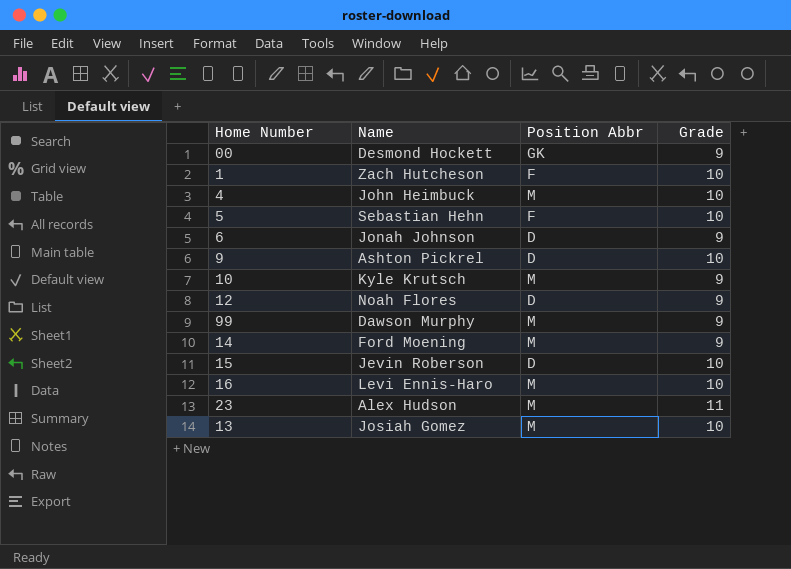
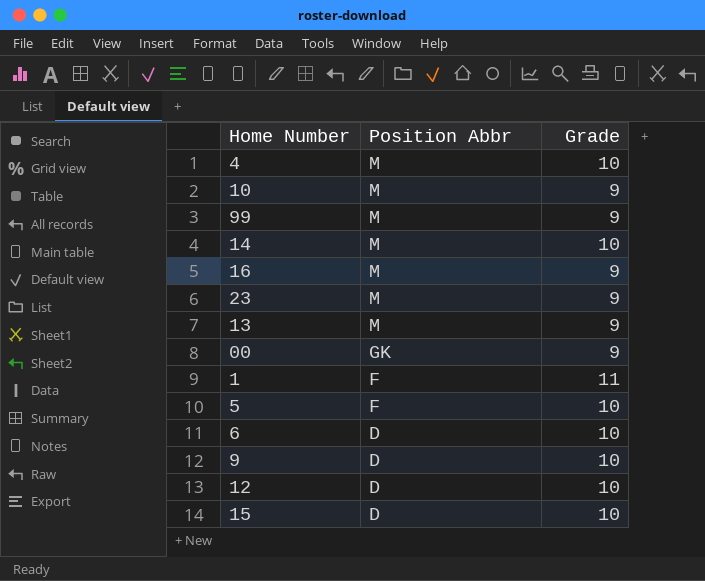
row order: none -> Position Abbr descending
column Name | position: 2 -> none
14 | Grade: 9 -> 10
16 | Grade: 10 -> 9
23 | Grade: 11 -> 9
13 | Grade: 10 -> 9
1 | Grade: 10 -> 11
6 | Grade: 9 -> 10
12 | Grade: 9 -> 10

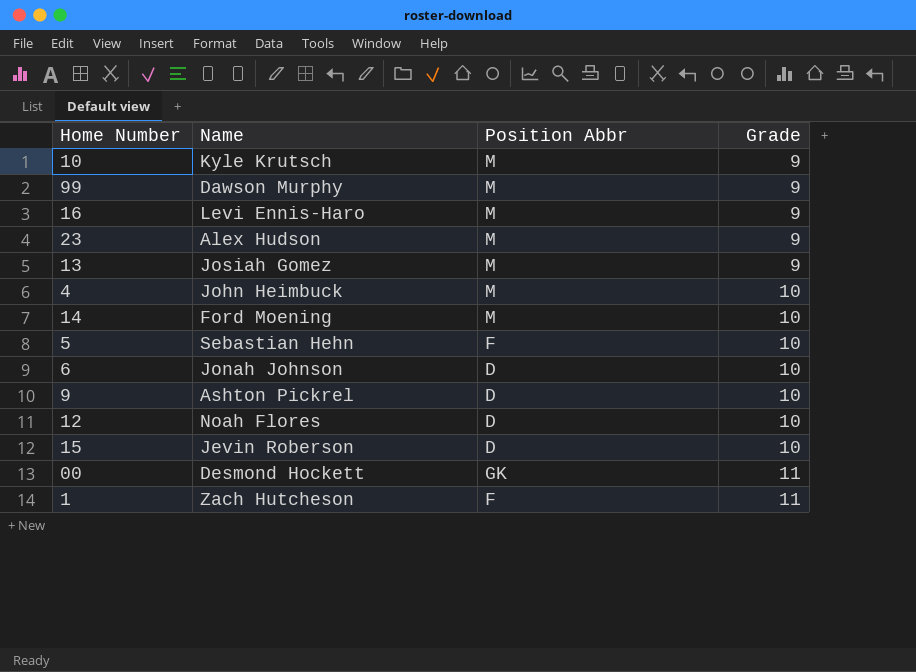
row order: Position Abbr descending -> Grade ascending
column Name | position: none -> 2
00 | Grade: 9 -> 11

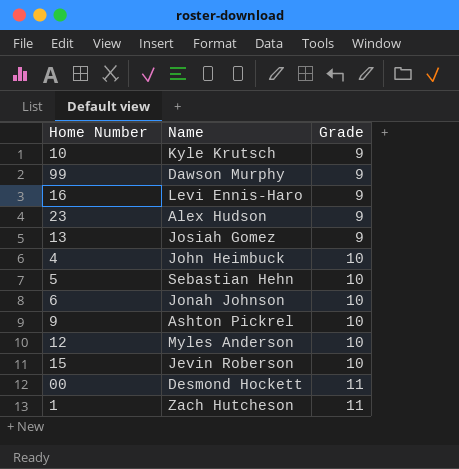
column Position Abbr | position: 3 -> none
row 14: Ford Moening | M | 10 -> none
12 | Name: Noah Flores -> Myles Anderson

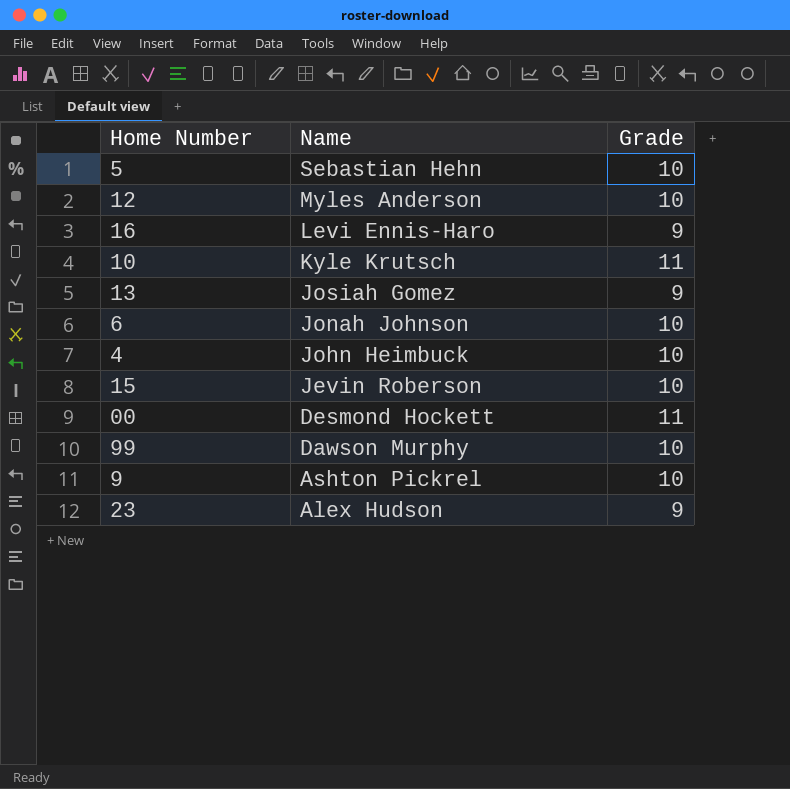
row order: Grade ascending -> Name descending
row 1: Zach Hutcheson | 11 -> none
10 | Grade: 9 -> 11
99 | Grade: 9 -> 10

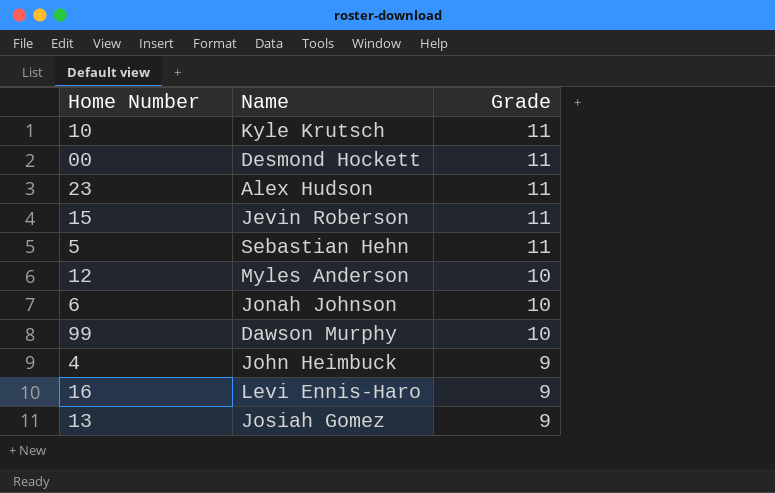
row order: Name descending -> Grade descending
row 9: Ashton Pickrel | 10 -> none
23 | Grade: 9 -> 11
15 | Grade: 10 -> 11
5 | Grade: 10 -> 11
4 | Grade: 10 -> 9

